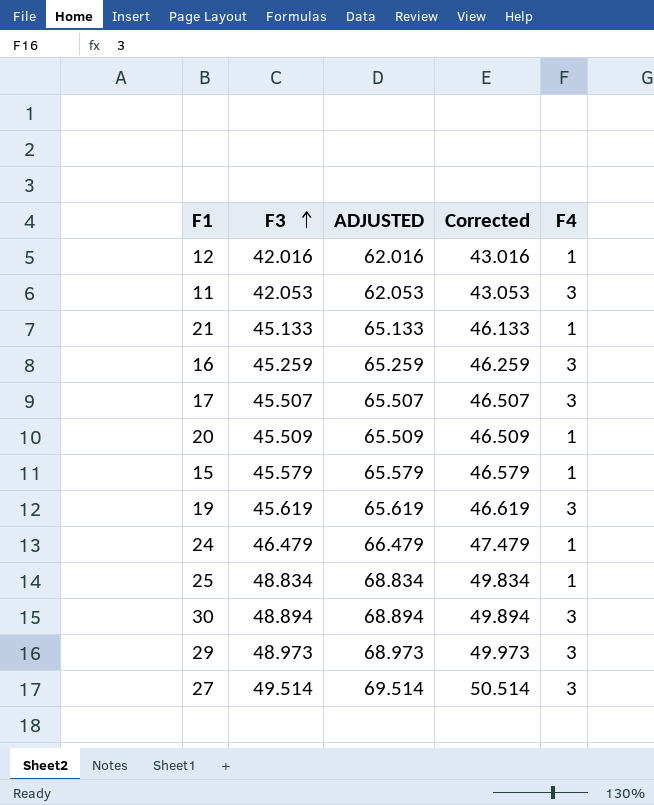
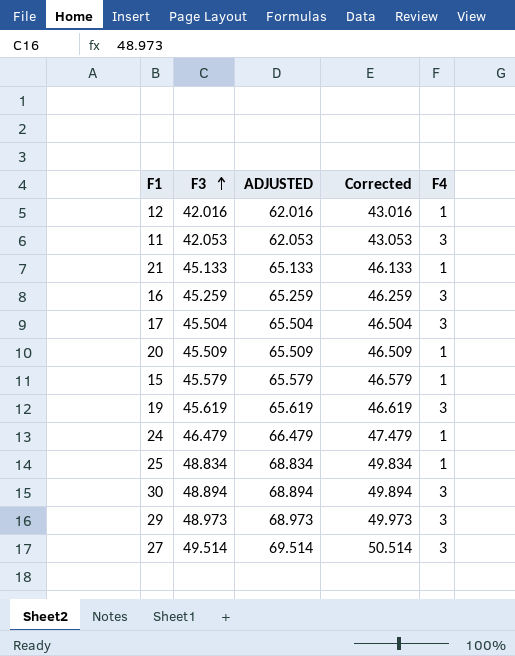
17 | F3: 45.507 -> 45.504
17 | ADJUSTED: 65.507 -> 65.504
17 | Corrected: 46.507 -> 46.504

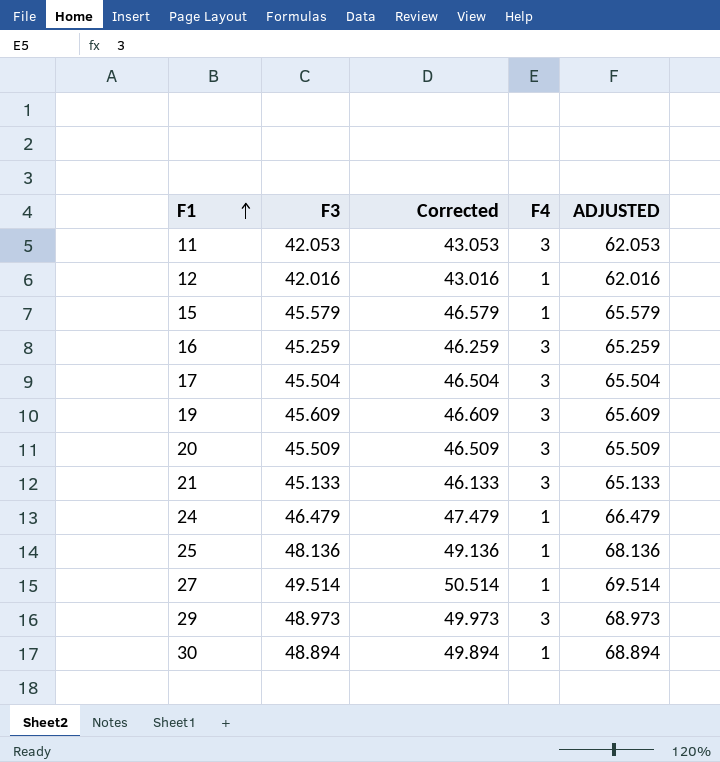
row order: F3 ascending -> F1 ascending
column ADJUSTED | position: 3 -> 5
19 | F3: 45.619 -> 45.609
19 | Corrected: 46.619 -> 46.609
19 | ADJUSTED: 65.619 -> 65.609
20 | F4: 1 -> 3
21 | F4: 1 -> 3
25 | F3: 48.834 -> 48.136
25 | Corrected: 49.834 -> 49.136
25 | ADJUSTED: 68.834 -> 68.136
27 | F4: 3 -> 1
30 | F4: 3 -> 1

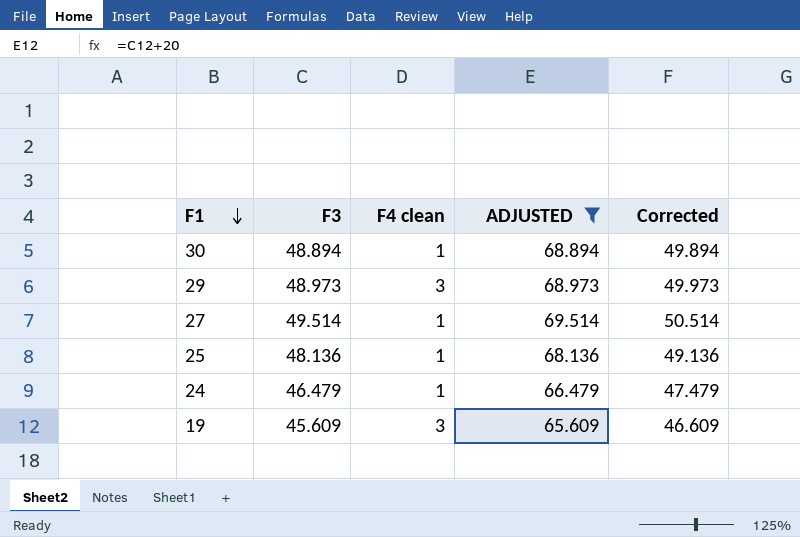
filter: none -> ADJUSTED >= 65.609
row order: F1 ascending -> F1 descending
column name: F4 -> F4 clean
column Corrected | position: 3 -> 5

